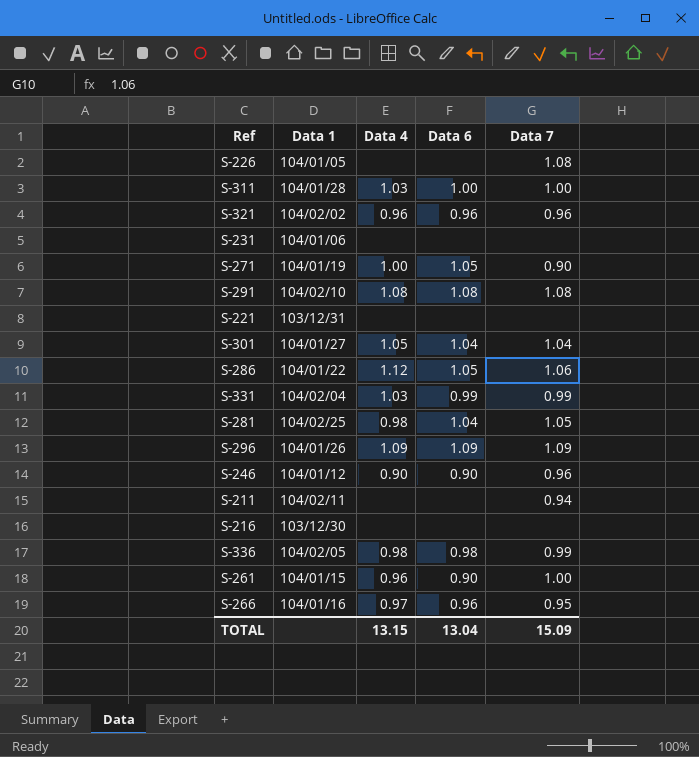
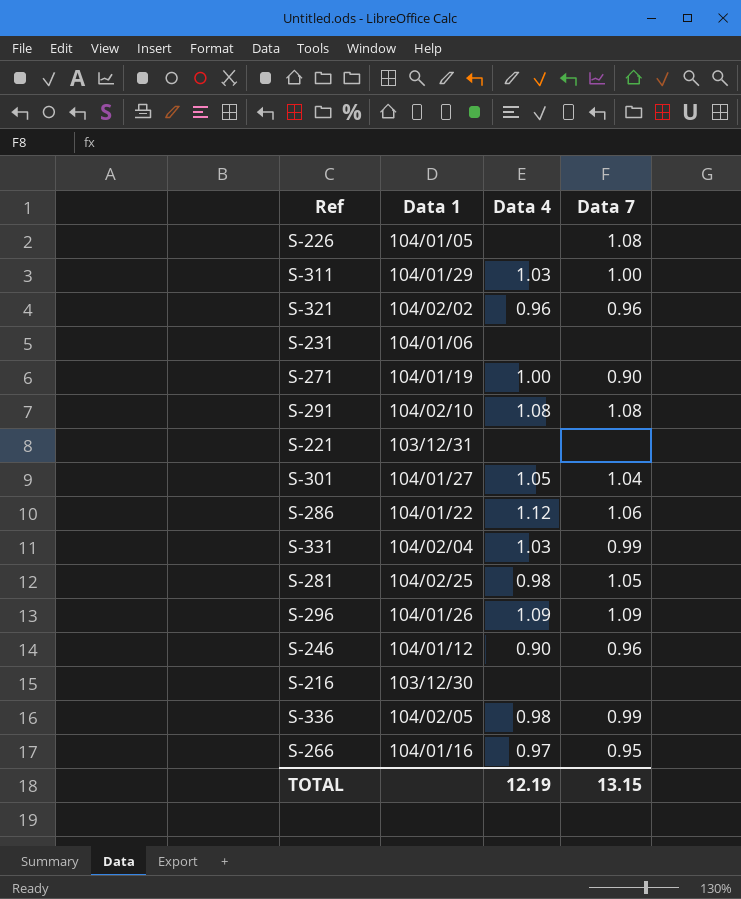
column Data 6 | position: 4 -> none
row S-211: 104/02/11 | none | none | 0.94 -> none
row S-261: 104/01/15 | 0.96 | 0.90 | 1.00 -> none
S-311 | Data 1: 104/01/28 -> 104/01/29
TOTAL | Data 4: 13.15 -> 12.19
TOTAL | Data 7: 15.09 -> 13.15

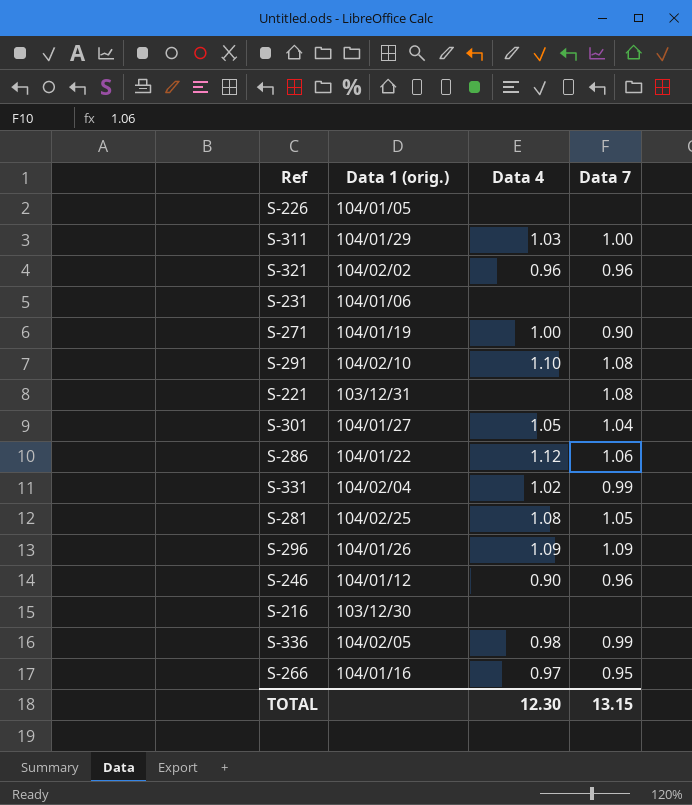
column name: Data 1 -> Data 1 (orig.)
S-226 | Data 7: 1.08 -> none
S-291 | Data 4: 1.08 -> 1.10
S-221 | Data 7: none -> 1.08
S-331 | Data 4: 1.03 -> 1.02
S-281 | Data 4: 0.98 -> 1.08
TOTAL | Data 4: 12.19 -> 12.30

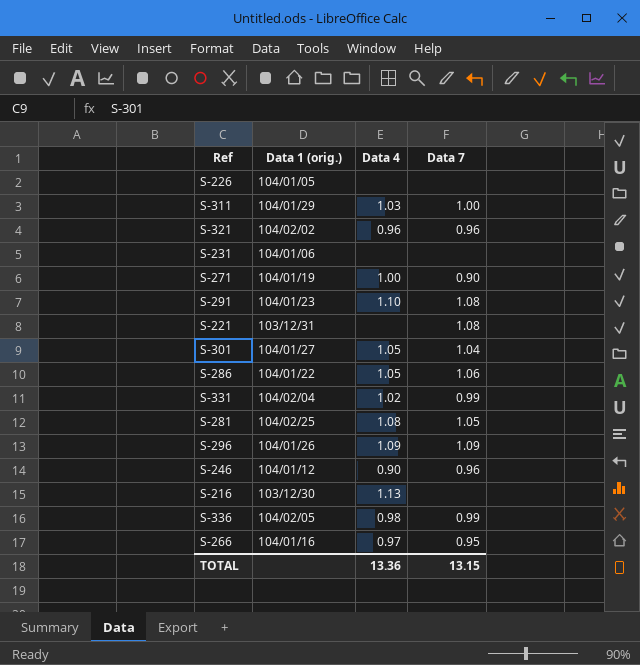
S-291 | Data 1 (orig.): 104/02/10 -> 104/01/23
S-286 | Data 4: 1.12 -> 1.05
S-216 | Data 4: none -> 1.13
TOTAL | Data 4: 12.30 -> 13.36

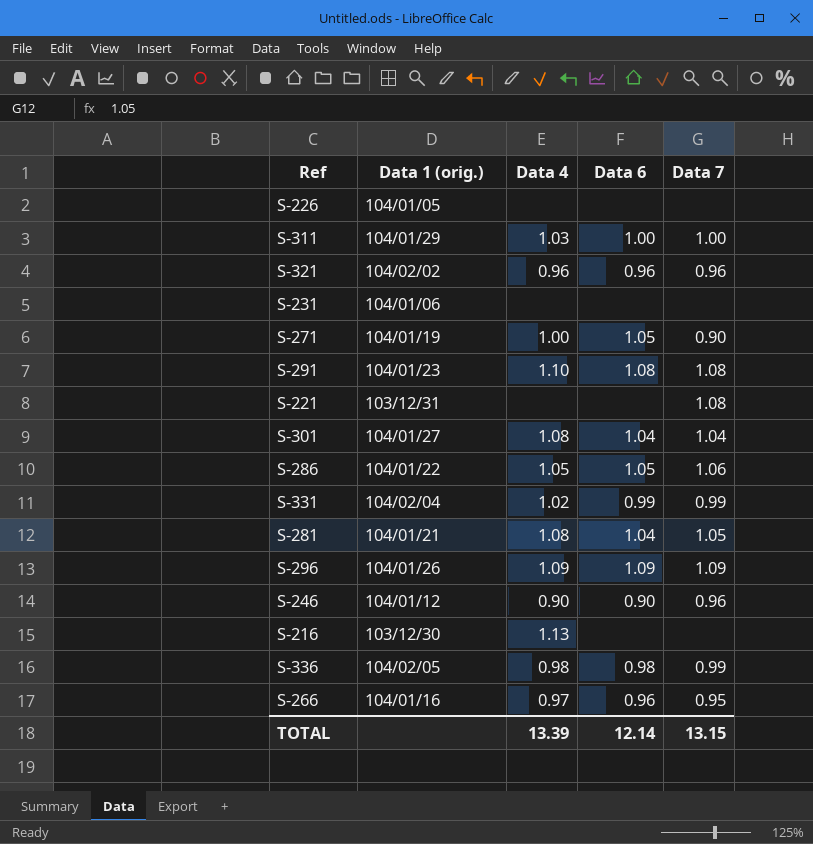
column Data 6 | position: none -> 4
S-301 | Data 4: 1.05 -> 1.08
S-281 | Data 1 (orig.): 104/02/25 -> 104/01/21
TOTAL | Data 4: 13.36 -> 13.39

